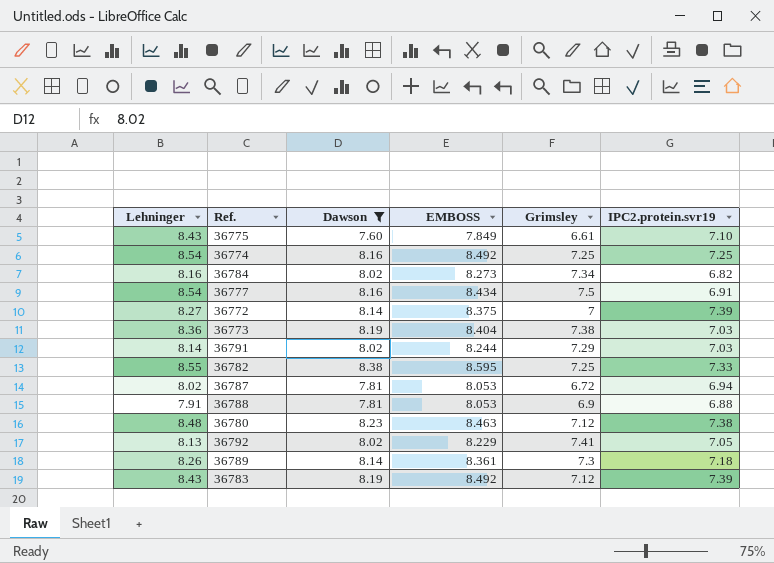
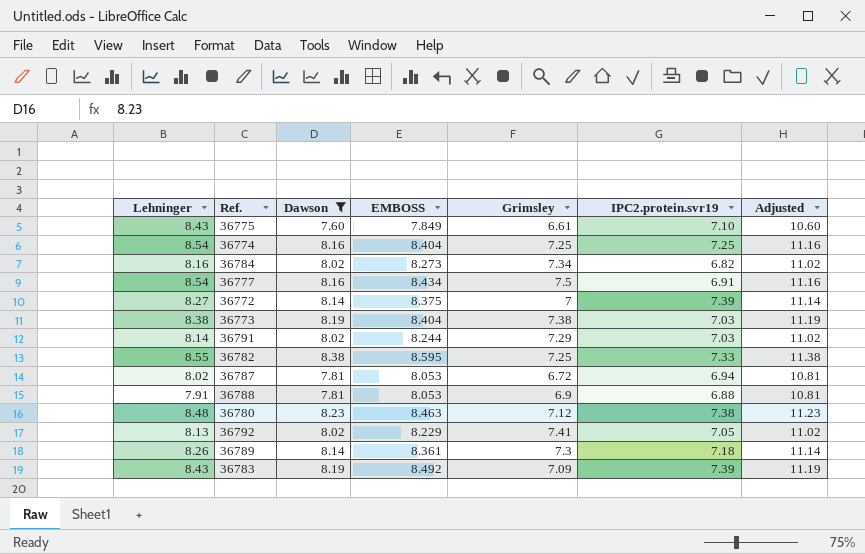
column Adjusted | formula: none -> [Dawson] + 3
36774 | EMBOSS: 8.492 -> 8.404
36773 | Lehninger: 8.36 -> 8.38
36783 | Grimsley: 7.12 -> 7.09

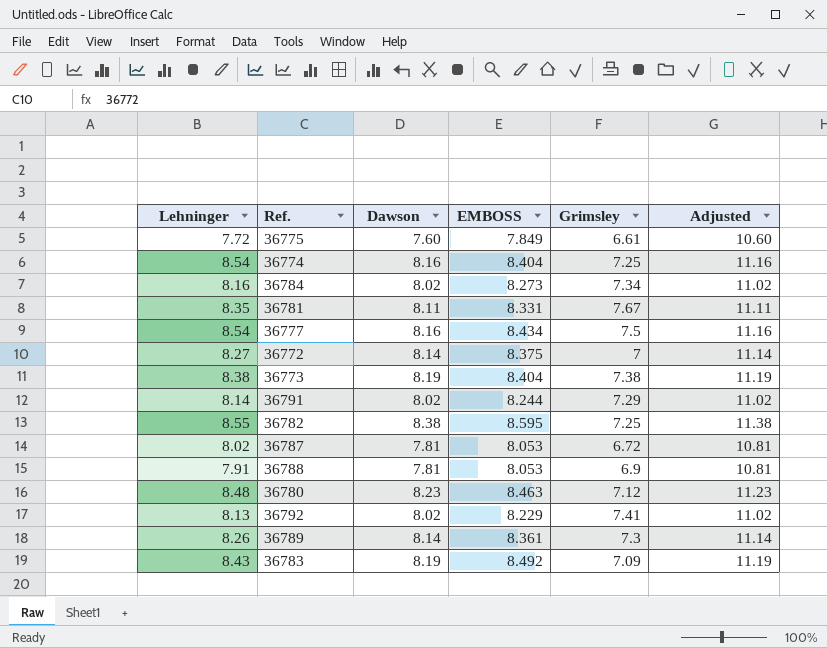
filter: Dawson != 8.11 -> none
column IPC2.protein.svr19 | position: 6 -> none
36775 | Lehninger: 8.43 -> 7.72

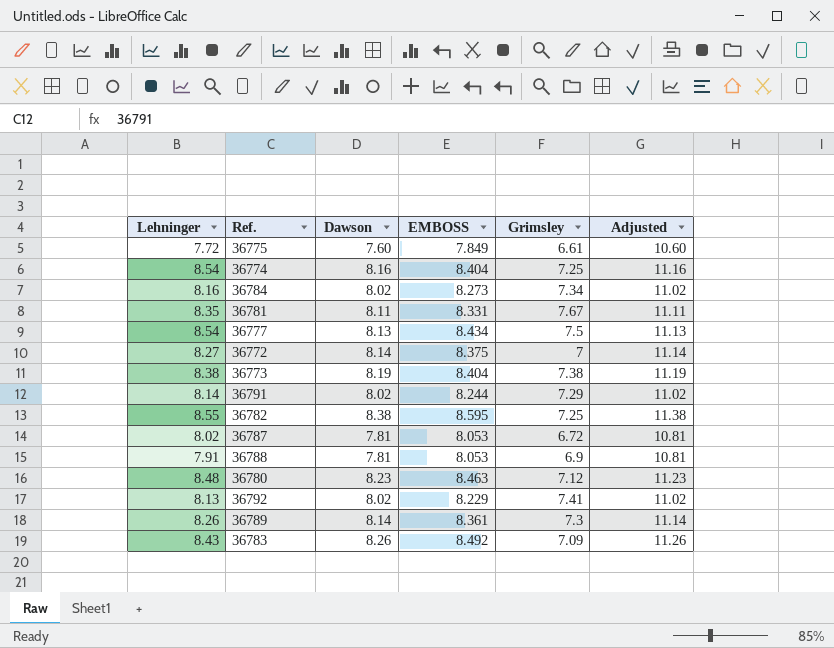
36777 | Dawson: 8.16 -> 8.13
36777 | Adjusted: 11.16 -> 11.13
36783 | Dawson: 8.19 -> 8.26
36783 | Adjusted: 11.19 -> 11.26

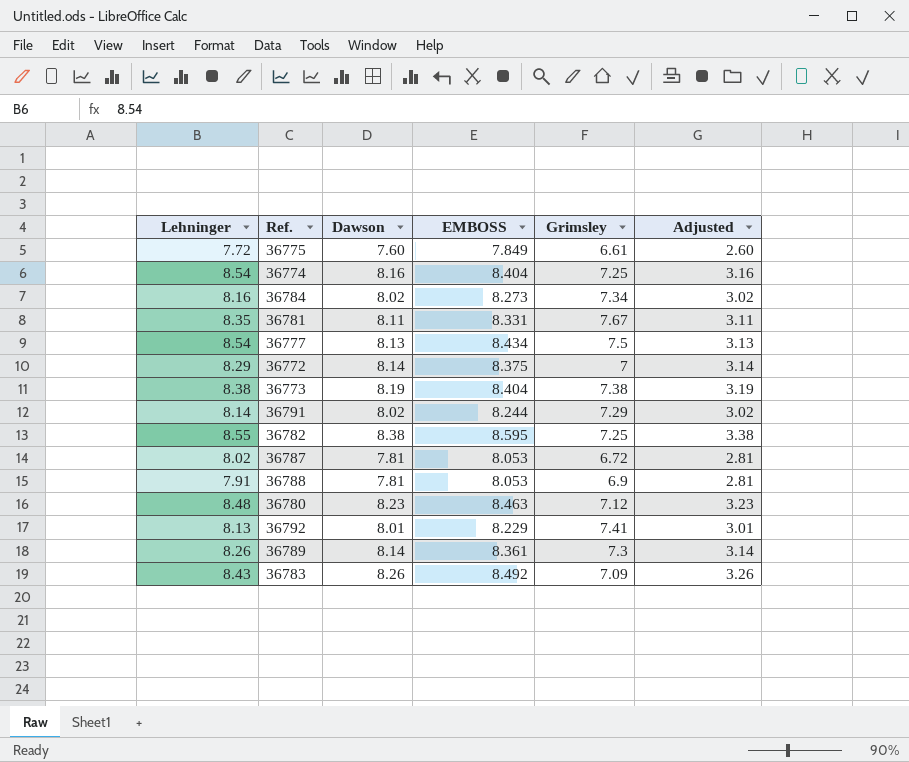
column Adjusted | formula: [Dawson] + 3 -> [Dawson] - 5
36772 | Lehninger: 8.27 -> 8.29
36792 | Dawson: 8.02 -> 8.01

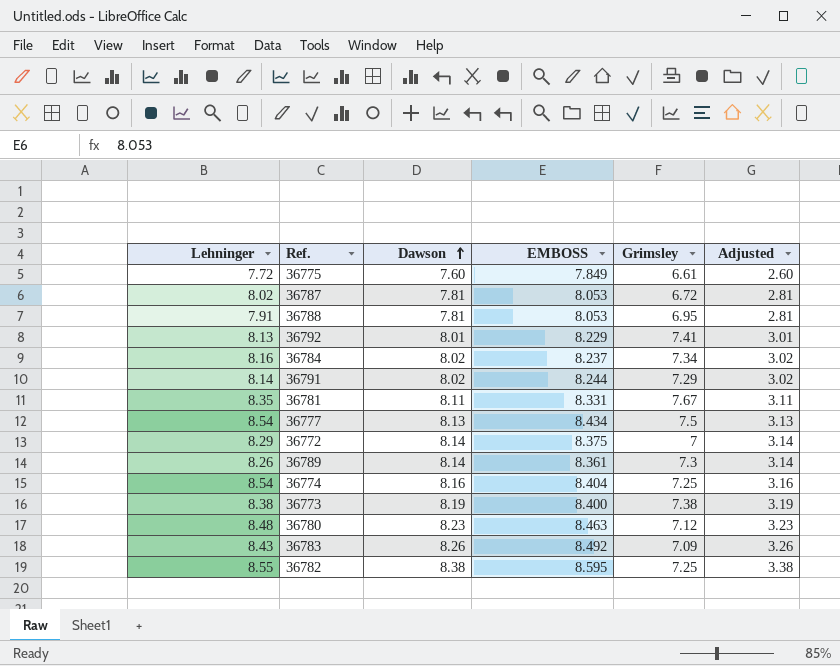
row order: none -> Dawson ascending
36788 | Grimsley: 6.9 -> 6.95
36784 | EMBOSS: 8.273 -> 8.237
36773 | EMBOSS: 8.404 -> 8.400

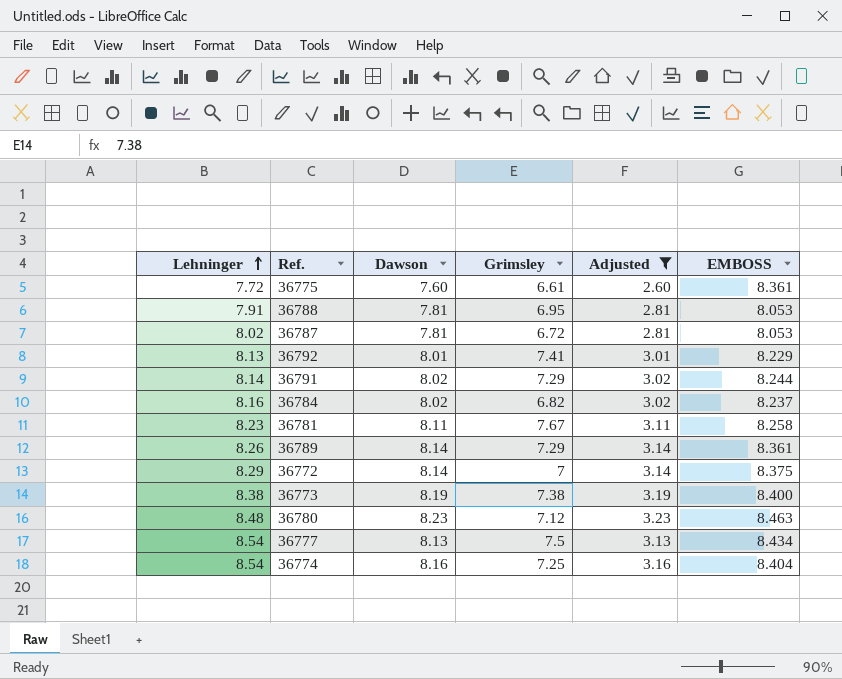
filter: none -> Adjusted <= 3.23
row order: Dawson ascending -> Lehninger ascending
column EMBOSS | position: 4 -> 6
36775 | EMBOSS: 7.849 -> 8.361
36784 | Grimsley: 7.34 -> 6.82
36781 | Lehninger: 8.35 -> 8.23
36781 | EMBOSS: 8.331 -> 8.258
36789 | Grimsley: 7.3 -> 7.29

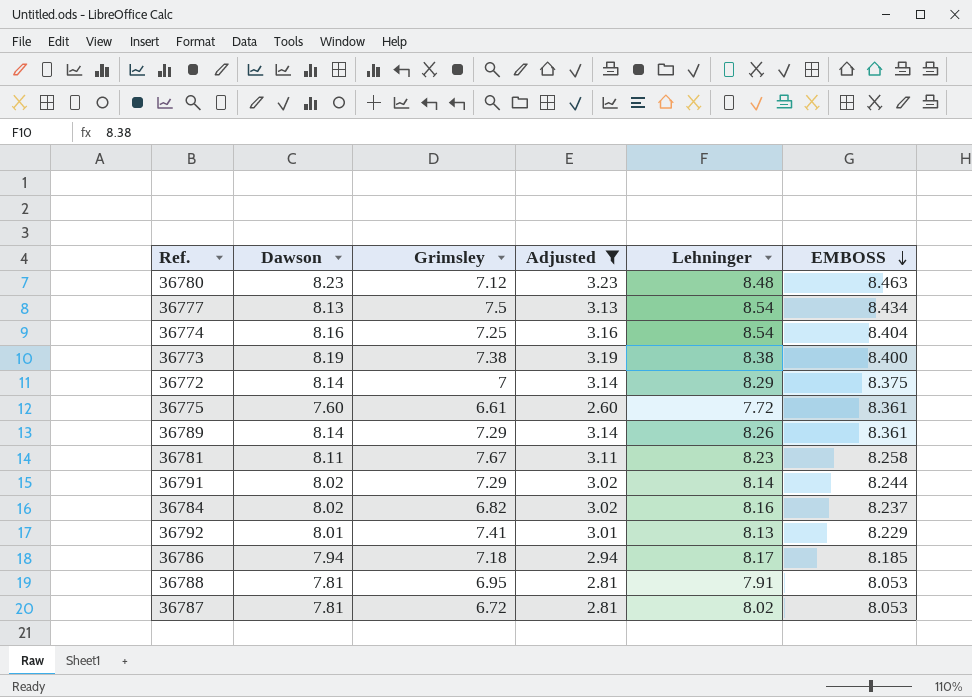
row order: Lehninger ascending -> EMBOSS descending
column Lehninger | position: 1 -> 5
row 36786: none -> 7.94 | 7.18 | 2.94 | 8.17 | 8.185

